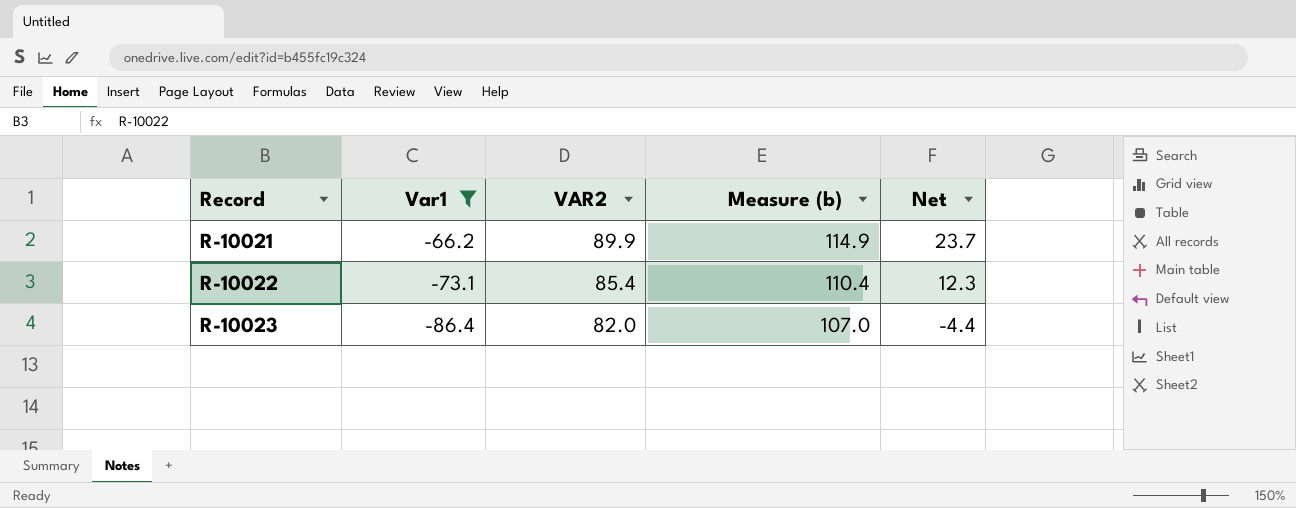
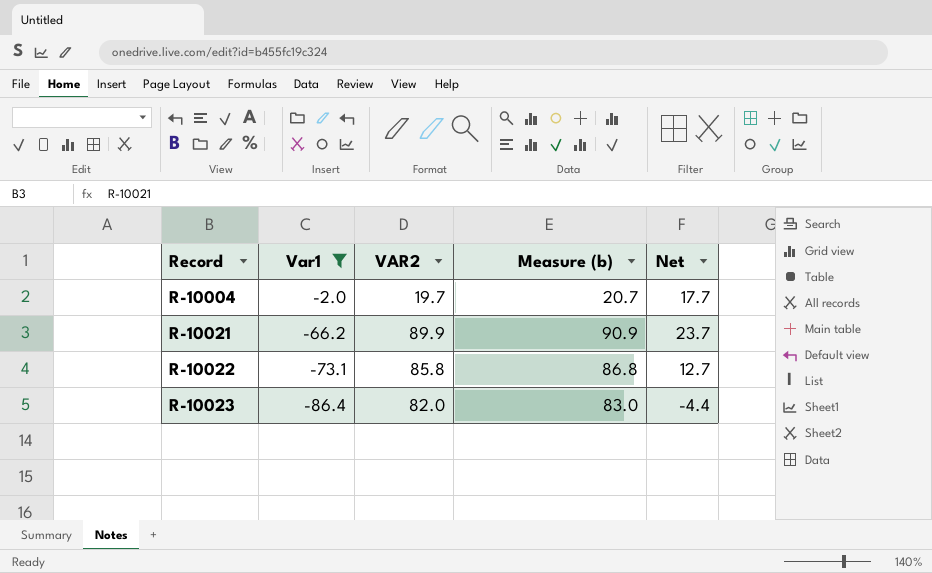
column Measure (b) | formula: [VAR2] + 25 -> [VAR2] + 1
row R-10004: none -> -2.0 | 19.7 | 20.7 | 17.7
R-10022 | VAR2: 85.4 -> 85.8
R-10022 | Net: 12.3 -> 12.7

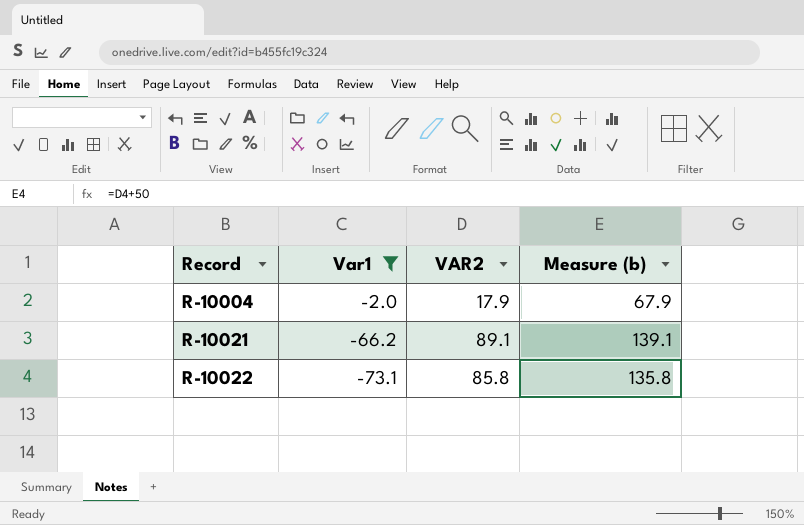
column Net | formula: [Var1] + [VAR2] -> none
column Measure (b) | formula: [VAR2] + 1 -> [VAR2] + 50
row R-10023: -86.4 | 82.0 | 83.0 | -4.4 -> none
R-10004 | VAR2: 19.7 -> 17.9
R-10021 | VAR2: 89.9 -> 89.1

